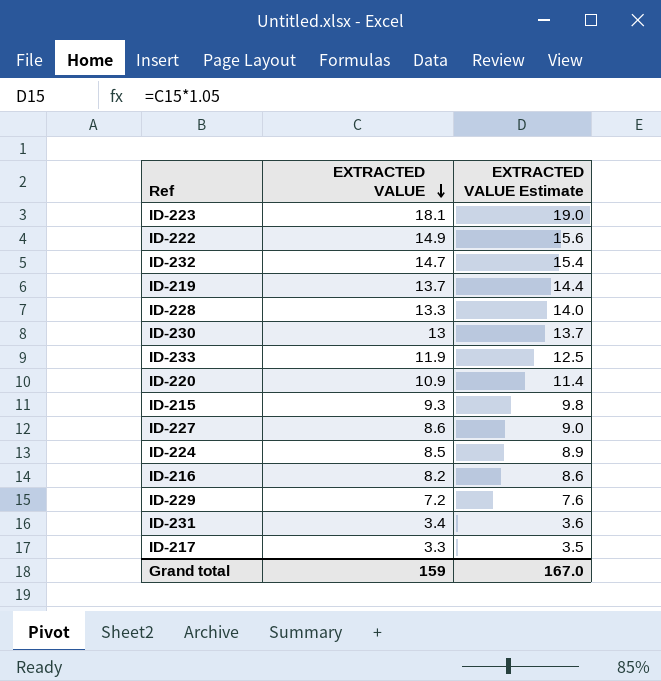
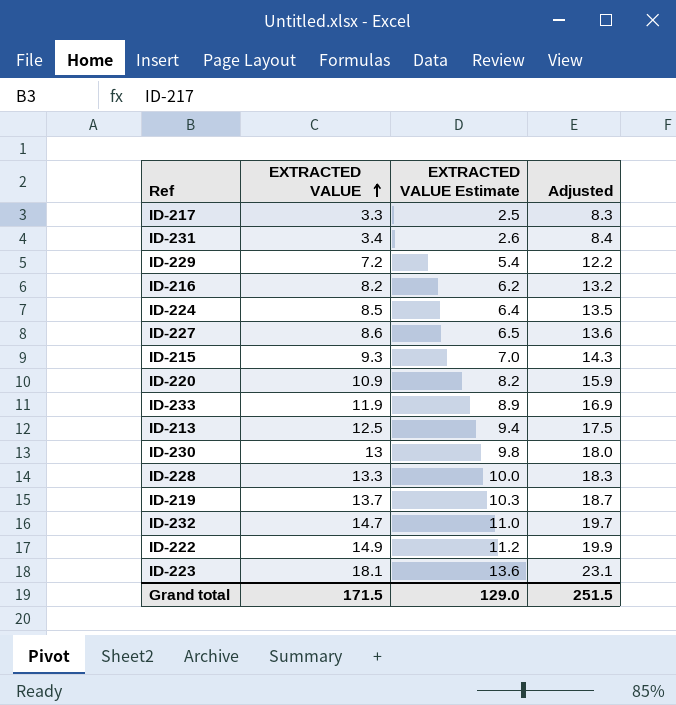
row order: EXTRACTED VALUE descending -> EXTRACTED VALUE ascending
column EXTRACTED VALUE Estimate | formula: [EXTRACTED VALUE] * 1.05 -> [EXTRACTED VALUE] * 0.75
column Adjusted | formula: none -> [EXTRACTED VALUE] + 5
row ID-213: none -> 12.5 | 9.4 | 17.5
Grand total | EXTRACTED VALUE: 159 -> 171.5
Grand total | EXTRACTED VALUE Estimate: 167.0 -> 129.0

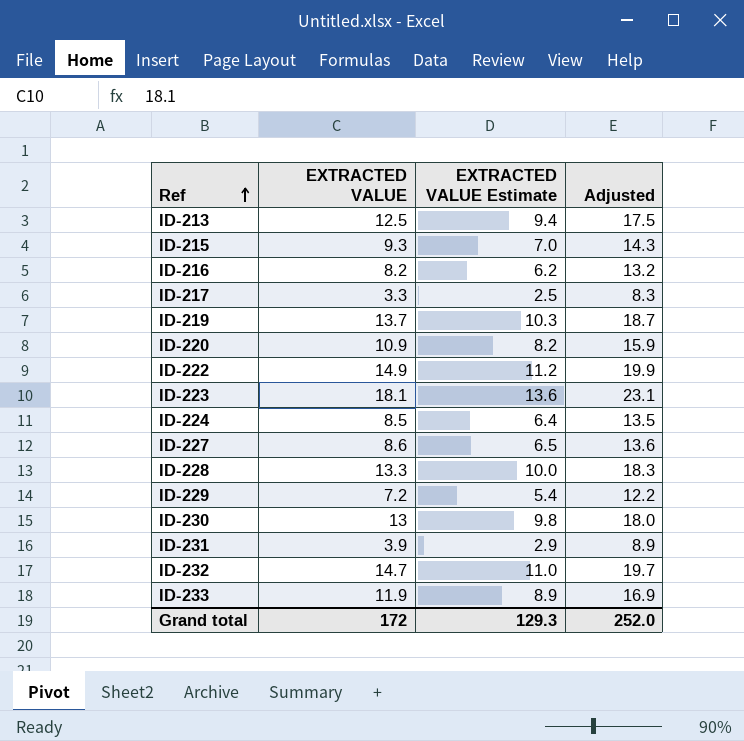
row order: EXTRACTED VALUE ascending -> Ref ascending
ID-231 | EXTRACTED VALUE: 3.4 -> 3.9
ID-231 | EXTRACTED VALUE Estimate: 2.6 -> 2.9
ID-231 | Adjusted: 8.4 -> 8.9
Grand total | EXTRACTED VALUE: 171.5 -> 172
Grand total | EXTRACTED VALUE Estimate: 129.0 -> 129.3
Grand total | Adjusted: 251.5 -> 252.0

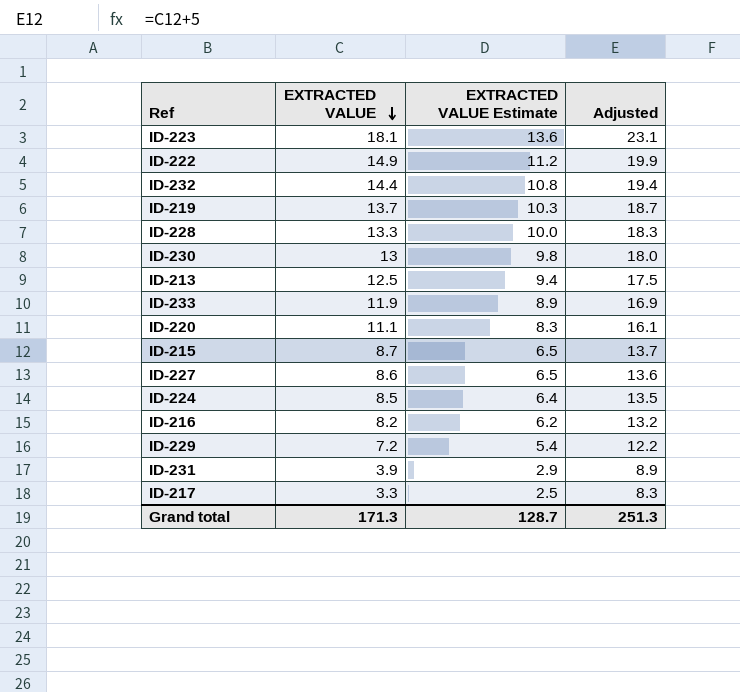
row order: Ref ascending -> EXTRACTED VALUE descending
ID-232 | EXTRACTED VALUE: 14.7 -> 14.4
ID-232 | EXTRACTED VALUE Estimate: 11.0 -> 10.8
ID-232 | Adjusted: 19.7 -> 19.4
ID-220 | EXTRACTED VALUE: 10.9 -> 11.1
ID-220 | EXTRACTED VALUE Estimate: 8.2 -> 8.3
ID-220 | Adjusted: 15.9 -> 16.1
ID-215 | EXTRACTED VALUE: 9.3 -> 8.7
ID-215 | EXTRACTED VALUE Estimate: 7.0 -> 6.5
ID-215 | Adjusted: 14.3 -> 13.7
Grand total | EXTRACTED VALUE: 172 -> 171.3
Grand total | EXTRACTED VALUE Estimate: 129.3 -> 128.7
Grand total | Adjusted: 252.0 -> 251.3

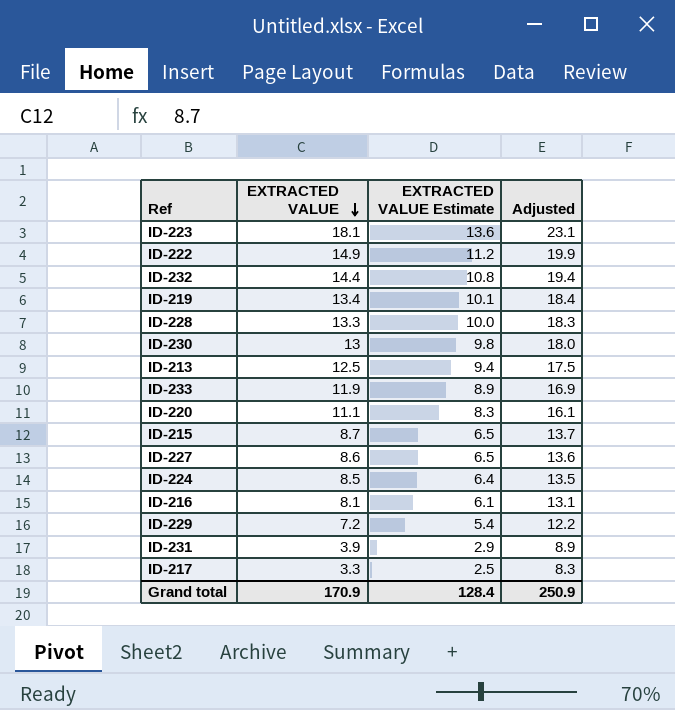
ID-219 | EXTRACTED VALUE: 13.7 -> 13.4
ID-219 | EXTRACTED VALUE Estimate: 10.3 -> 10.1
ID-219 | Adjusted: 18.7 -> 18.4
ID-216 | EXTRACTED VALUE: 8.2 -> 8.1
ID-216 | EXTRACTED VALUE Estimate: 6.2 -> 6.1
ID-216 | Adjusted: 13.2 -> 13.1
Grand total | EXTRACTED VALUE: 171.3 -> 170.9
Grand total | EXTRACTED VALUE Estimate: 128.7 -> 128.4
Grand total | Adjusted: 251.3 -> 250.9

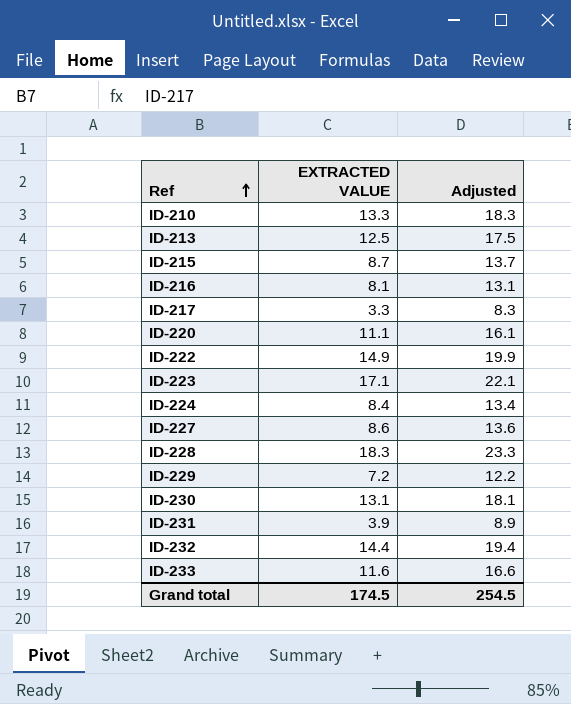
row order: EXTRACTED VALUE descending -> Ref ascending
column EXTRACTED VALUE Estimate | formula: [EXTRACTED VALUE] * 0.75 -> none
row ID-219: 13.4 | 10.1 | 18.4 -> none
row ID-210: none -> 13.3 | 18.3
ID-223 | EXTRACTED VALUE: 18.1 -> 17.1
ID-223 | Adjusted: 23.1 -> 22.1
ID-224 | EXTRACTED VALUE: 8.5 -> 8.4
ID-224 | Adjusted: 13.5 -> 13.4
ID-228 | EXTRACTED VALUE: 13.3 -> 18.3
ID-228 | Adjusted: 18.3 -> 23.3
ID-230 | EXTRACTED VALUE: 13 -> 13.1
ID-230 | Adjusted: 18.0 -> 18.1
ID-233 | EXTRACTED VALUE: 11.9 -> 11.6
ID-233 | Adjusted: 16.9 -> 16.6
Grand total | EXTRACTED VALUE: 170.9 -> 174.5
Grand total | Adjusted: 250.9 -> 254.5

